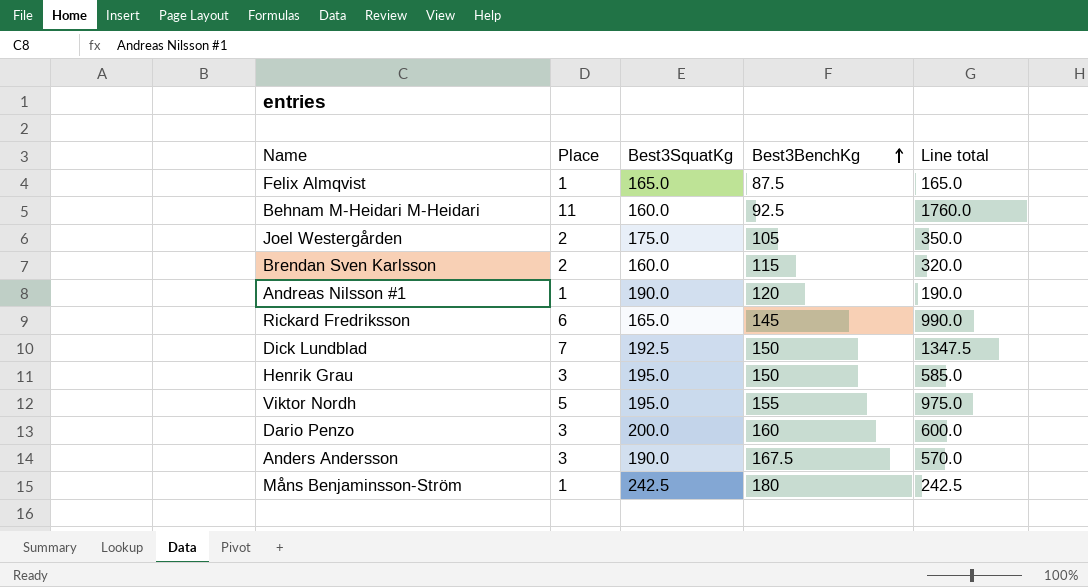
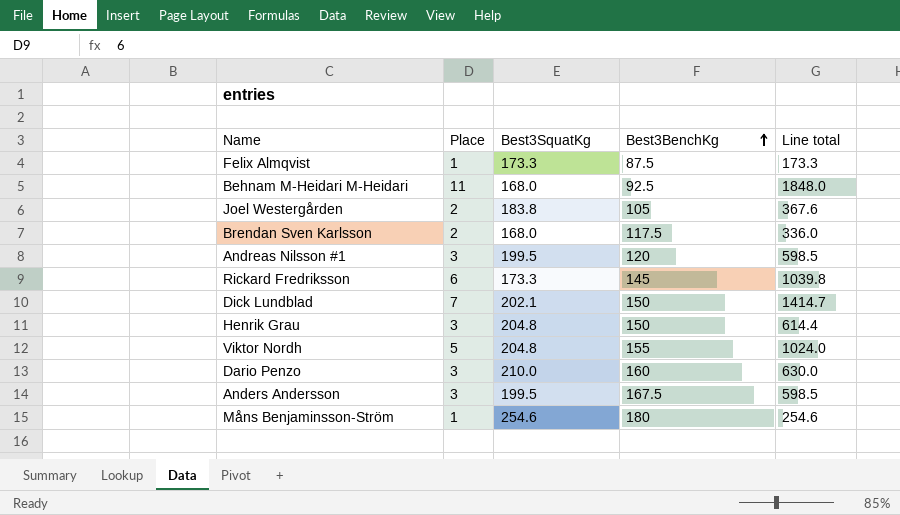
Felix Almqvist | Best3SquatKg: 165.0 -> 173.3
Felix Almqvist | Line total: 165.0 -> 173.3
Behnam M-Heidari M-Heidari | Best3SquatKg: 160.0 -> 168.0
Behnam M-Heidari M-Heidari | Line total: 1760.0 -> 1848.0
Joel Westergården | Best3SquatKg: 175.0 -> 183.8
Joel Westergården | Line total: 350.0 -> 367.6
Brendan Sven Karlsson | Best3SquatKg: 160.0 -> 168.0
Brendan Sven Karlsson | Best3BenchKg: 115 -> 117.5
Brendan Sven Karlsson | Line total: 320.0 -> 336.0
Andreas Nilsson #1 | Place: 1 -> 3
Andreas Nilsson #1 | Best3SquatKg: 190.0 -> 199.5
Andreas Nilsson #1 | Line total: 190.0 -> 598.5
Rickard Fredriksson | Best3SquatKg: 165.0 -> 173.3
Rickard Fredriksson | Line total: 990.0 -> 1039.8
Dick Lundblad | Best3SquatKg: 192.5 -> 202.1
Dick Lundblad | Line total: 1347.5 -> 1414.7
Henrik Grau | Best3SquatKg: 195.0 -> 204.8
Henrik Grau | Line total: 585.0 -> 614.4
Viktor Nordh | Best3SquatKg: 195.0 -> 204.8
Viktor Nordh | Line total: 975.0 -> 1024.0
Dario Penzo | Best3SquatKg: 200.0 -> 210.0
Dario Penzo | Line total: 600.0 -> 630.0
Anders Andersson | Best3SquatKg: 190.0 -> 199.5
Anders Andersson | Line total: 570.0 -> 598.5
Måns Benjaminsson-Ström | Best3SquatKg: 242.5 -> 254.6
Måns Benjaminsson-Ström | Line total: 242.5 -> 254.6

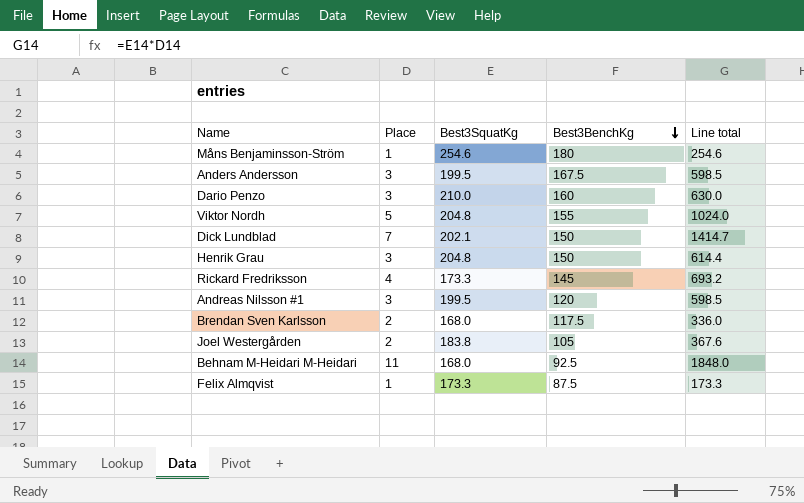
row order: Best3BenchKg ascending -> Best3BenchKg descending
Rickard Fredriksson | Place: 6 -> 4
Rickard Fredriksson | Line total: 1039.8 -> 693.2

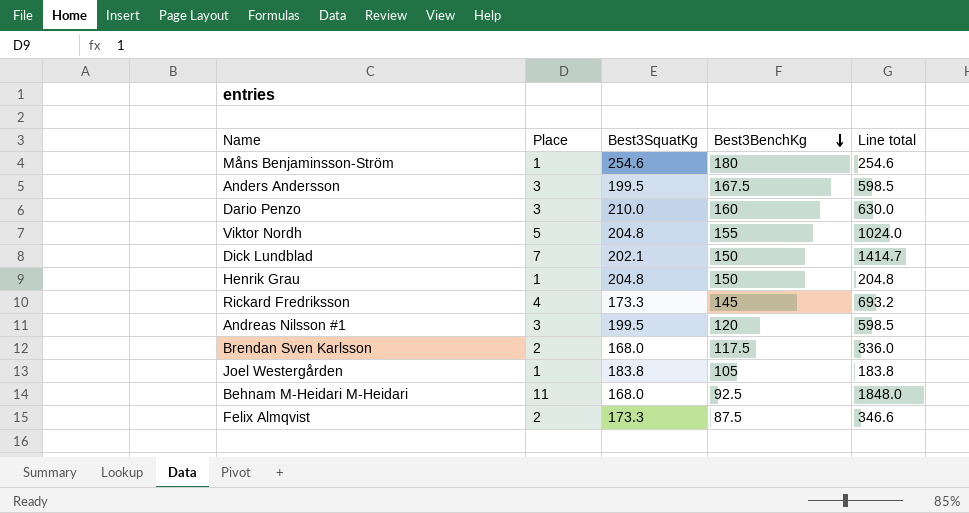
Henrik Grau | Place: 3 -> 1
Henrik Grau | Line total: 614.4 -> 204.8
Joel Westergården | Place: 2 -> 1
Joel Westergården | Line total: 367.6 -> 183.8
Felix Almqvist | Place: 1 -> 2
Felix Almqvist | Line total: 173.3 -> 346.6

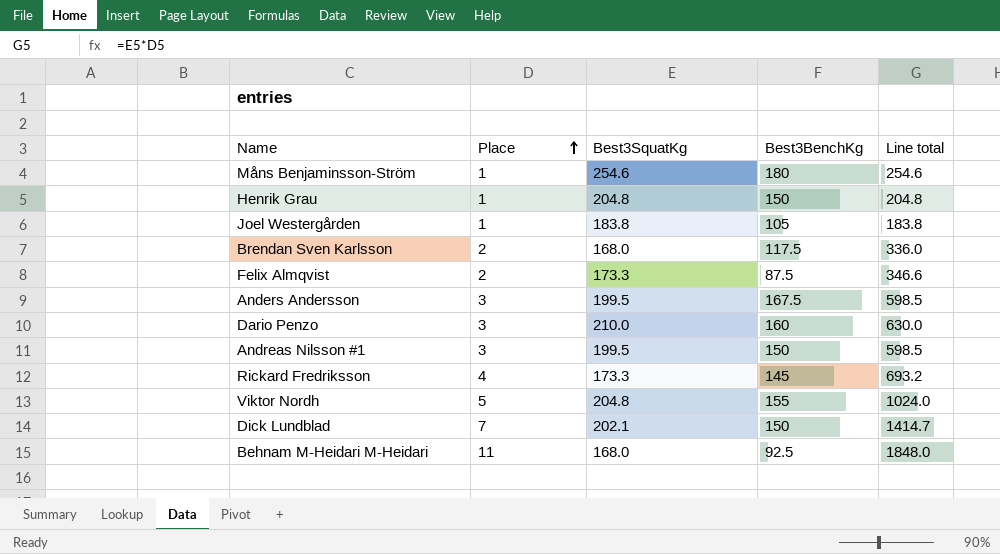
row order: Best3BenchKg descending -> Place ascending
Andreas Nilsson #1 | Best3BenchKg: 120 -> 150

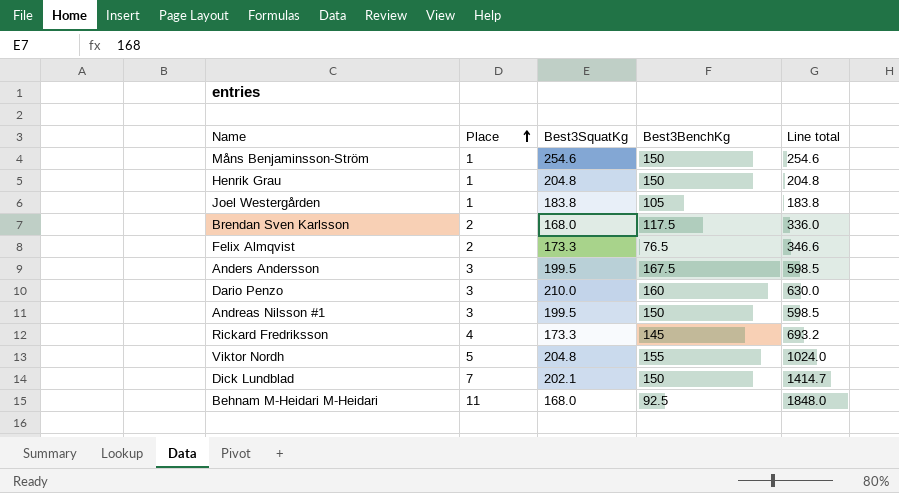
Måns Benjaminsson-Ström | Best3BenchKg: 180 -> 150
Felix Almqvist | Best3BenchKg: 87.5 -> 76.5

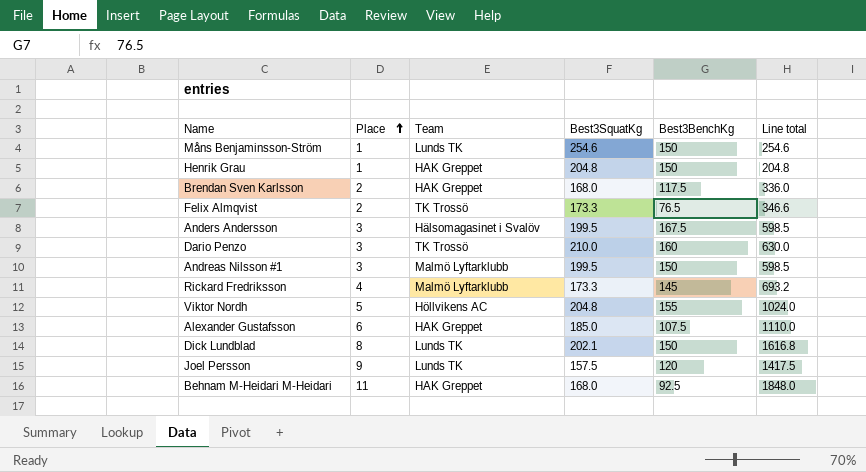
column Team | position: none -> 3
row Joel Westergården: 1 | 183.8 | 105 | 183.8 -> none
row Alexander Gustafsson: none -> 6 | HAK Greppet | 185.0 | 107.5 | 1110.0
Dick Lundblad | Place: 7 -> 8
Dick Lundblad | Line total: 1414.7 -> 1616.8
row Joel Persson: none -> 9 | Lunds TK | 157.5 | 120 | 1417.5

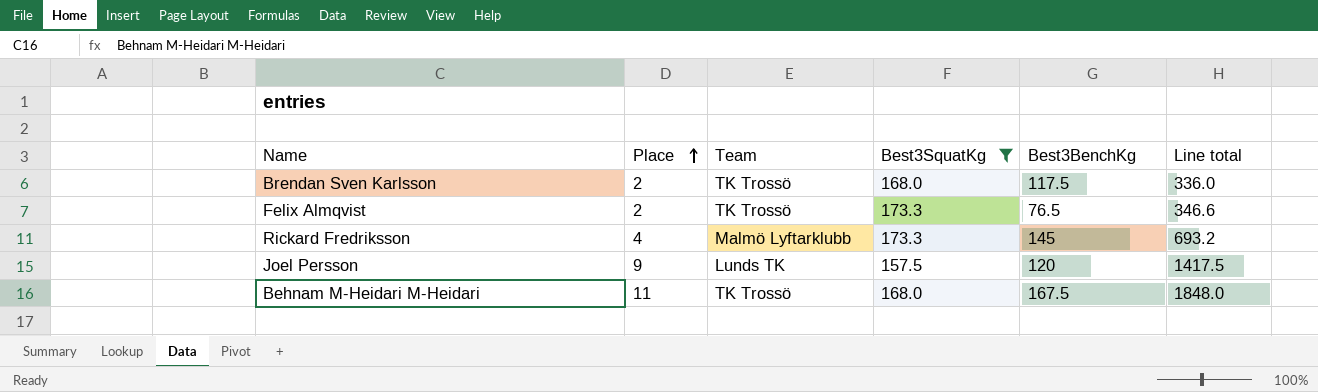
filter: none -> Best3SquatKg <= 173.3
Brendan Sven Karlsson | Team: HAK Greppet -> TK Trossö
Behnam M-Heidari M-Heidari | Team: HAK Greppet -> TK Trossö
Behnam M-Heidari M-Heidari | Best3BenchKg: 92.5 -> 167.5

